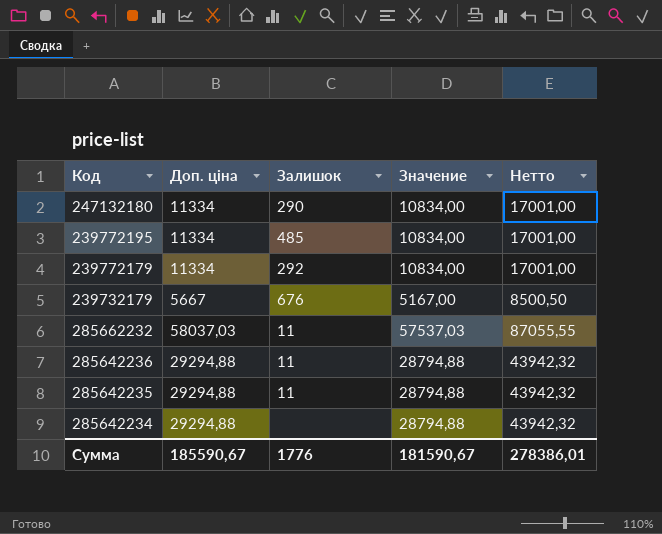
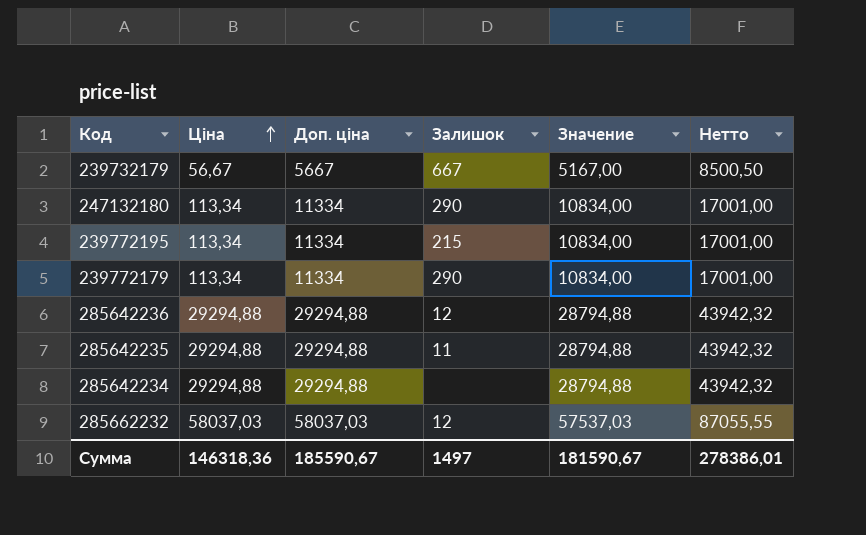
row order: none -> Ціна ascending
column Ціна | position: none -> 2
239732179 | Залишок: 676 -> 667
239772195 | Залишок: 485 -> 215
239772179 | Залишок: 292 -> 290
285642236 | Залишок: 11 -> 12
285662232 | Залишок: 11 -> 12
Сумма | Залишок: 1776 -> 1497

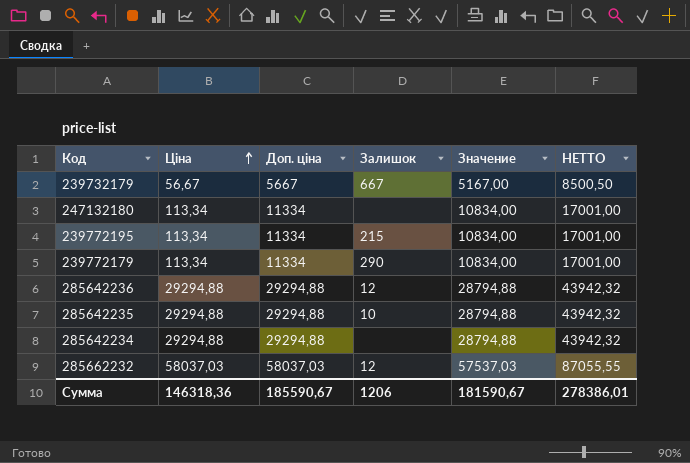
column name: Нетто -> НЕТТО
247132180 | Залишок: 290 -> none
285642235 | Залишок: 11 -> 10
Сумма | Залишок: 1497 -> 1206

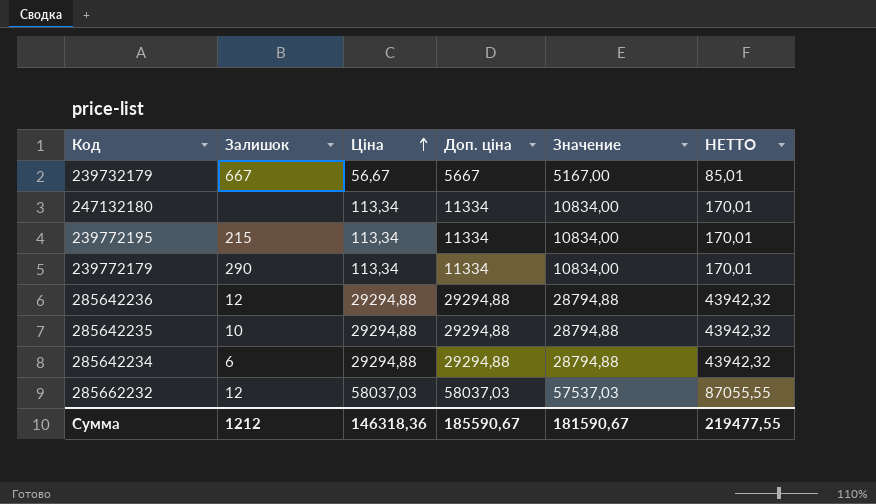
column Залишок | position: 4 -> 2
column НЕТТО | formula: [Доп. ціна] * 1,5 -> [Ціна] * 1,5
285642234 | Залишок: none -> 6
Сумма | Залишок: 1206 -> 1212
Сумма | НЕТТО: 278386,01 -> 219477,55

